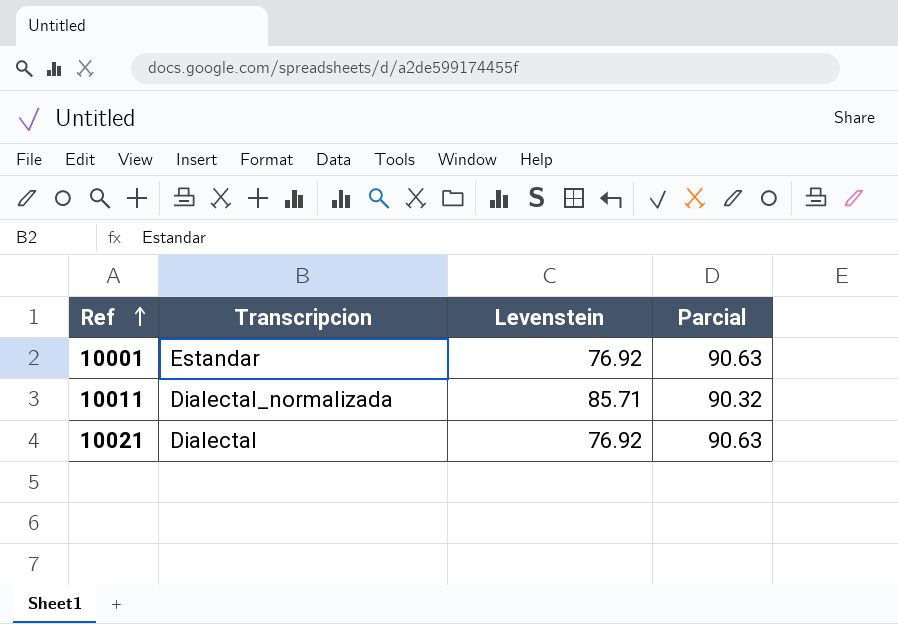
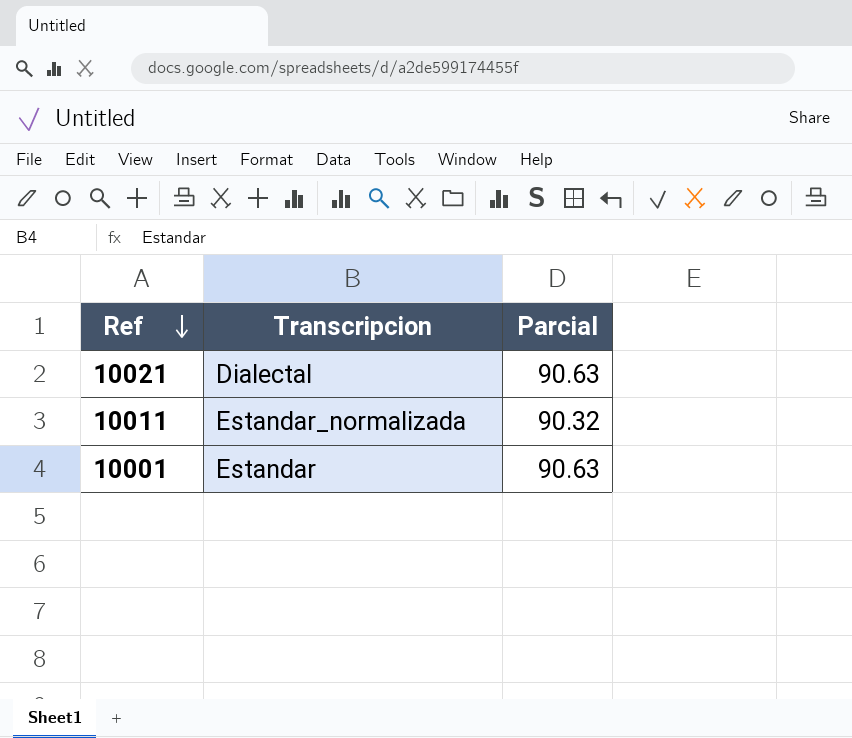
row order: Ref ascending -> Ref descending
column Levenstein | position: 3 -> none
10011 | Transcripcion: Dialectal_normalizada -> Estandar_normalizada

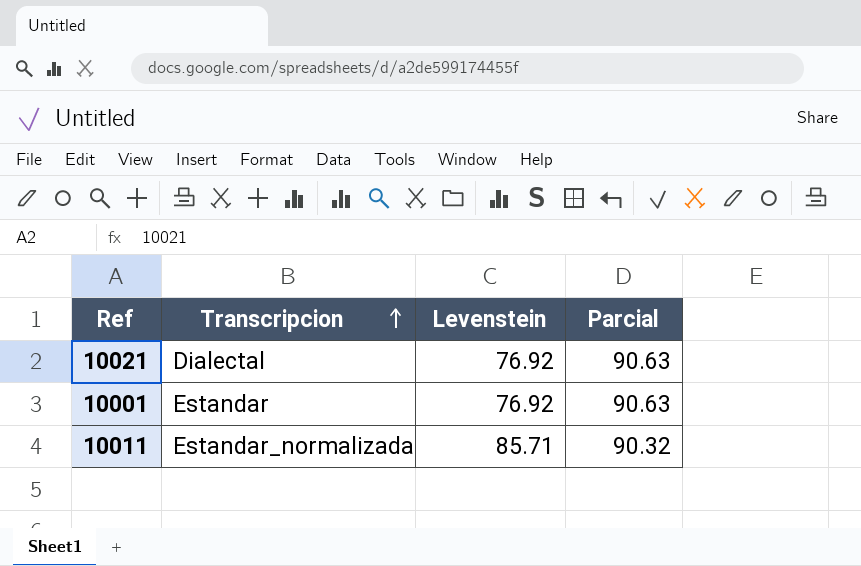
row order: Ref descending -> Transcripcion ascending
column Levenstein | position: none -> 3

